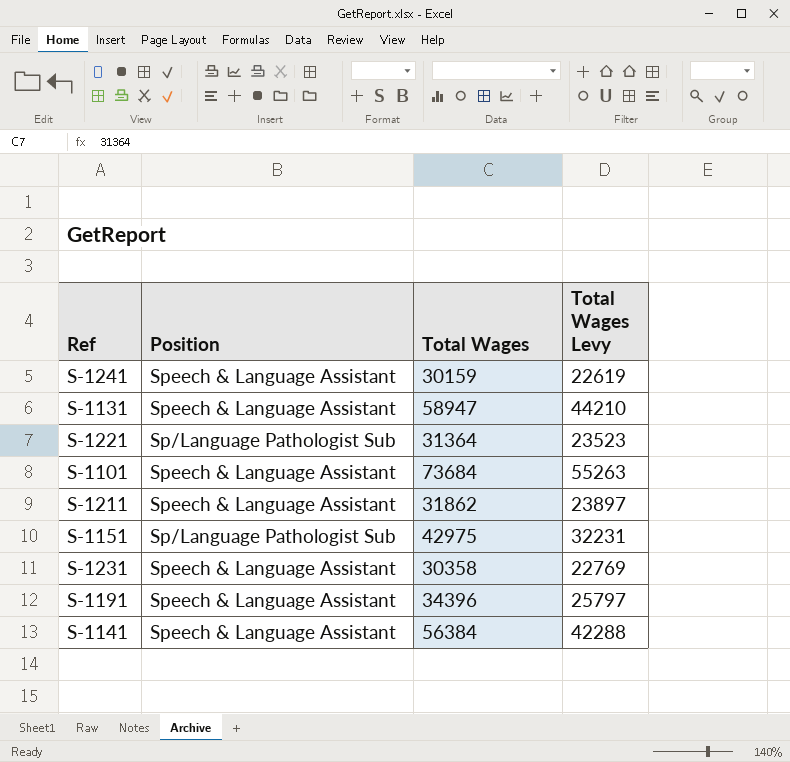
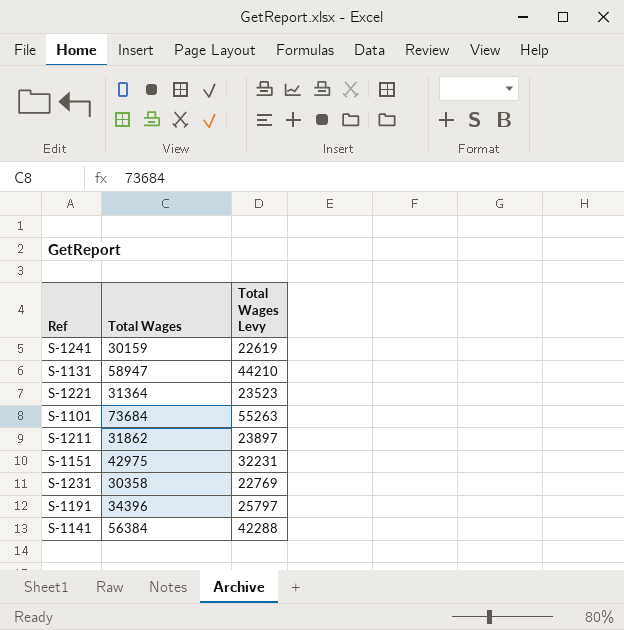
column Position | position: 2 -> none

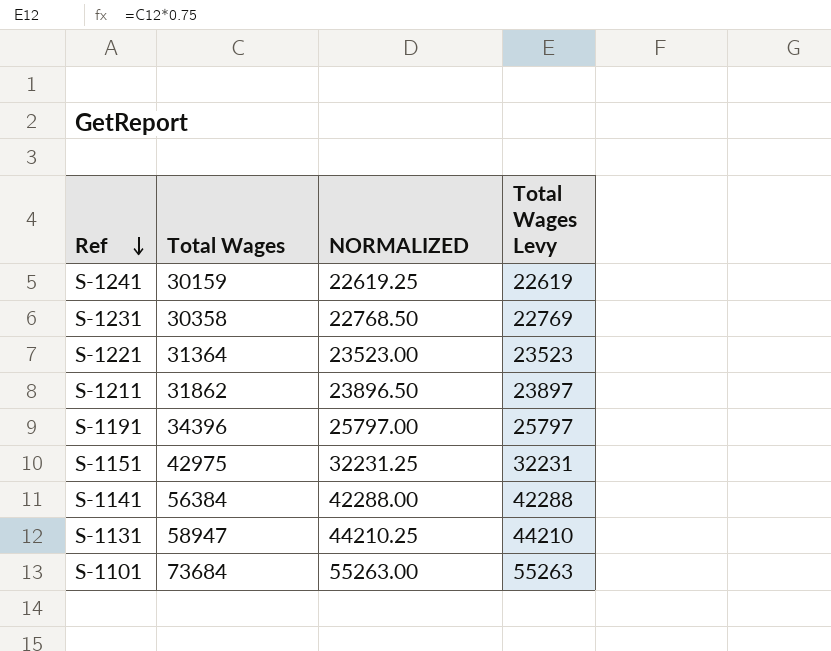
row order: none -> Ref descending
column NORMALIZED | formula: none -> [Total Wages] * 0.75

